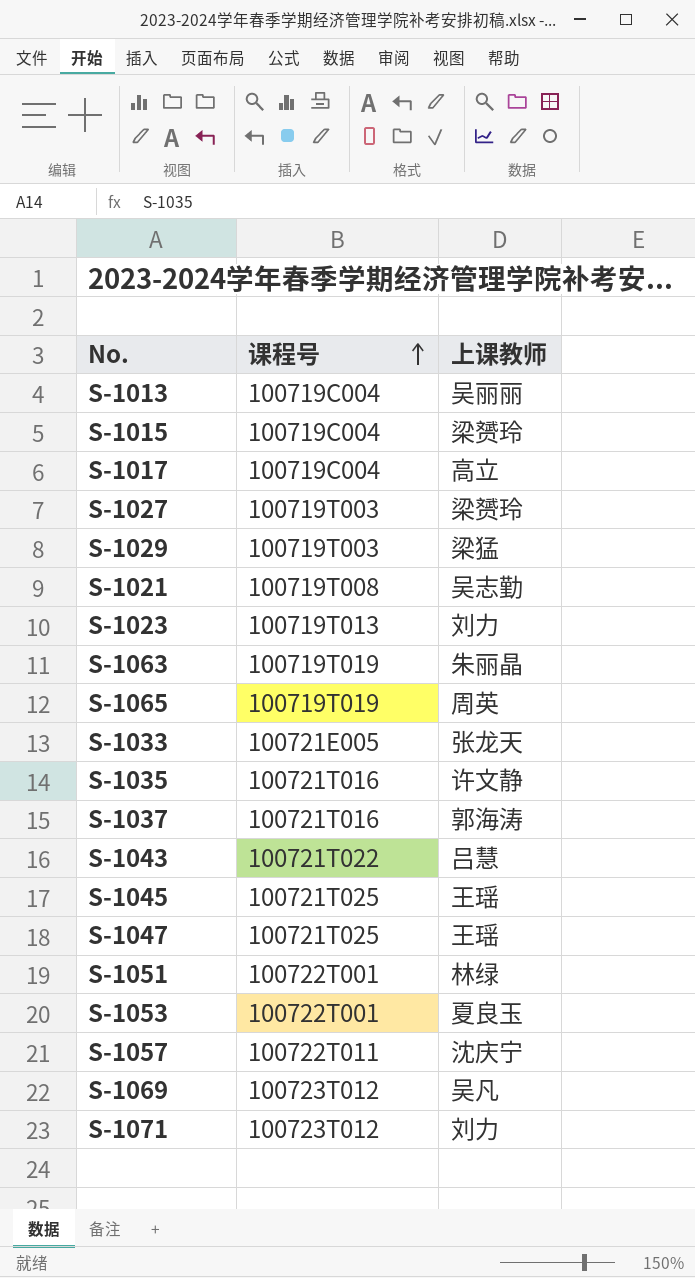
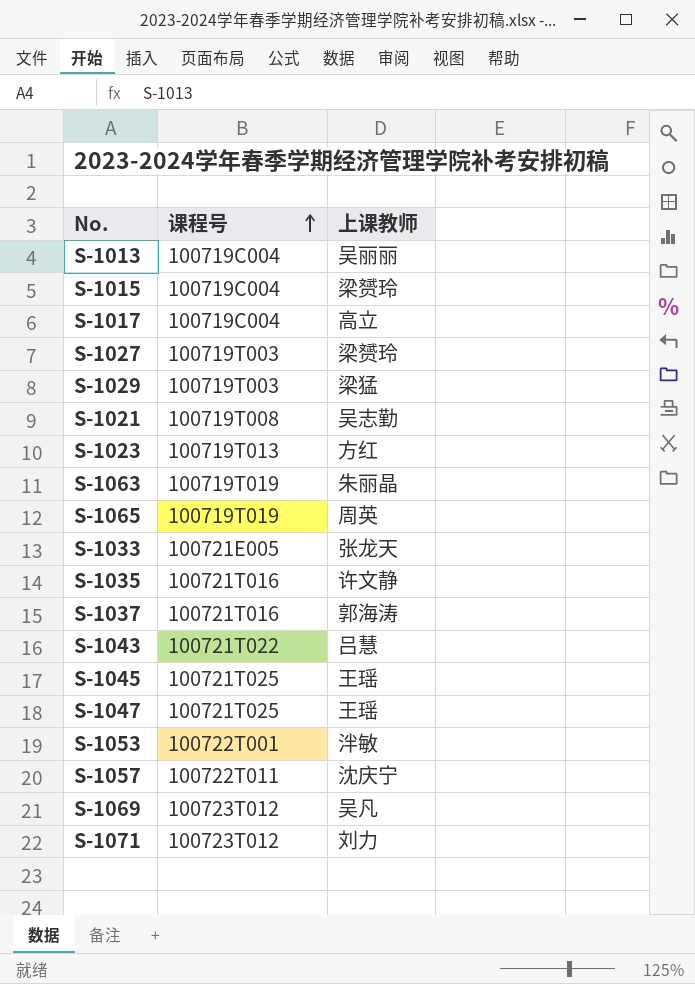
row S-1051: 100722T001 | 林绿 -> none
S-1023 | 上课教师: 刘力 -> 方红
S-1053 | 上课教师: 夏良玉 -> 泮敏

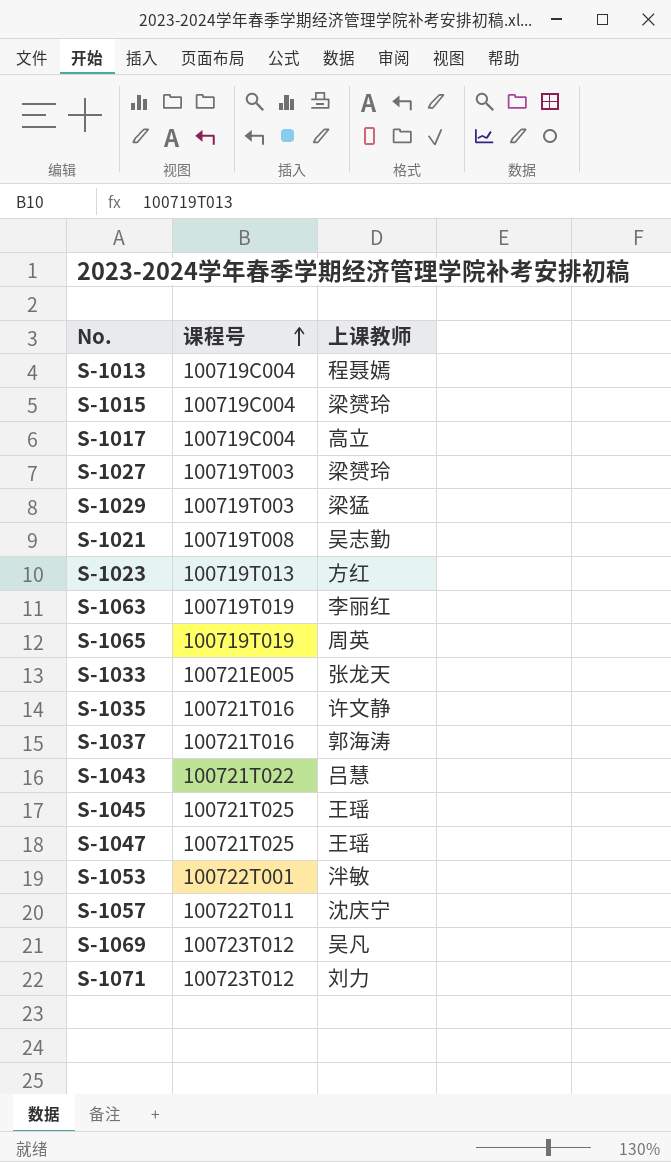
S-1013 | 上课教师: 吴丽丽 -> 程聂嫣
S-1063 | 上课教师: 朱丽晶 -> 李丽红

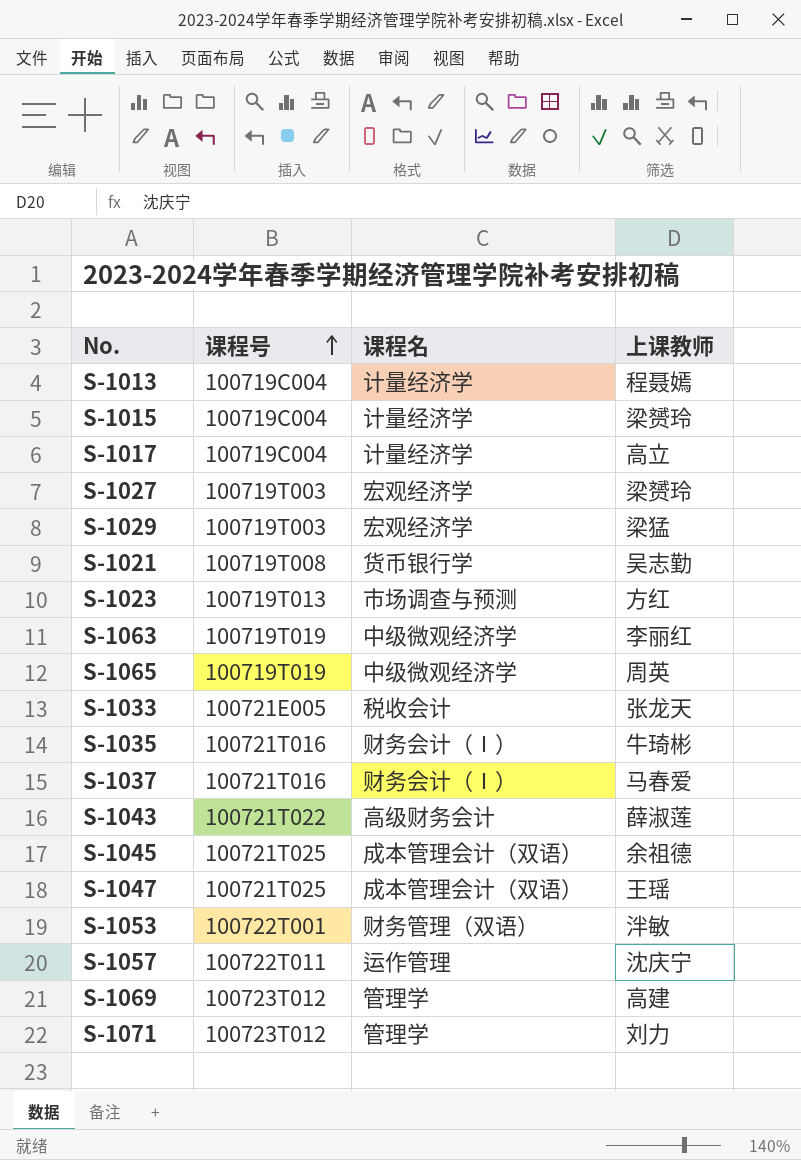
column 课程名 | position: none -> 3
S-1035 | 上课教师: 许文静 -> 牛琦彬
S-1037 | 上课教师: 郭海涛 -> 马春爱
S-1043 | 上课教师: 吕慧 -> 薛淑莲
S-1045 | 上课教师: 王瑶 -> 余祖德
S-1069 | 上课教师: 吴凡 -> 高建

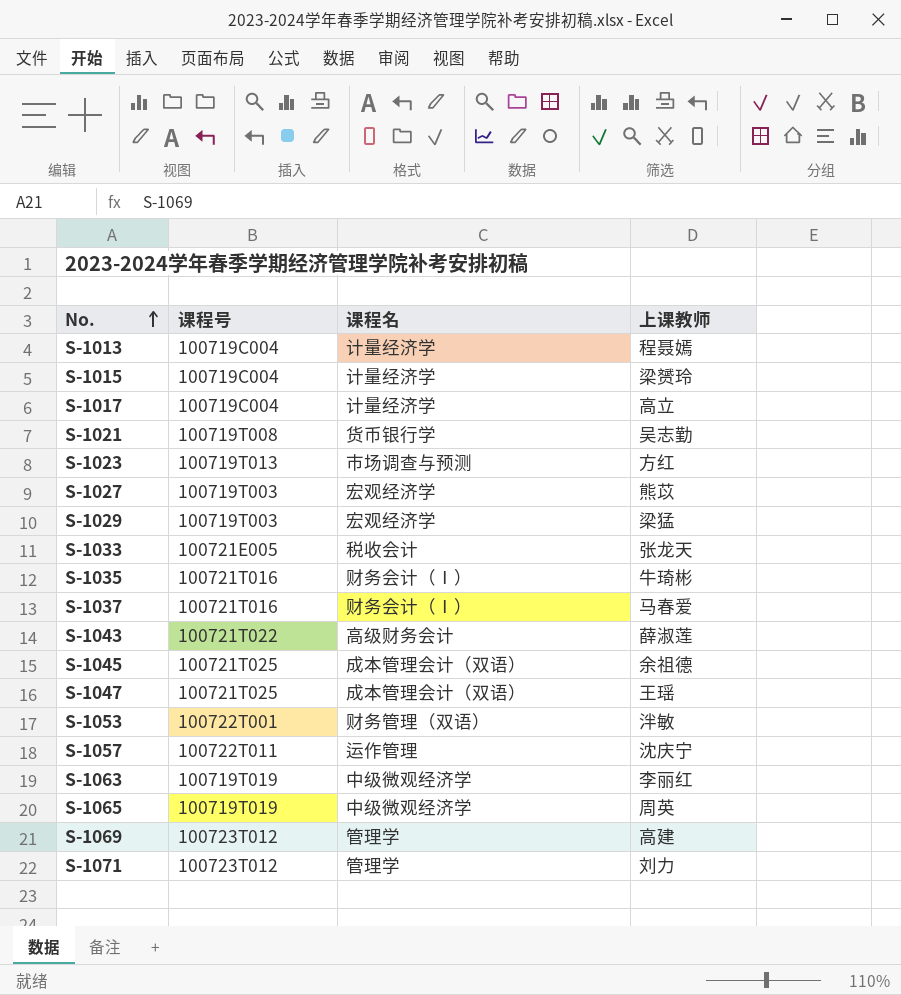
row order: 课程号 ascending -> No. ascending
S-1027 | 上课教师: 梁赟玲 -> 熊苡

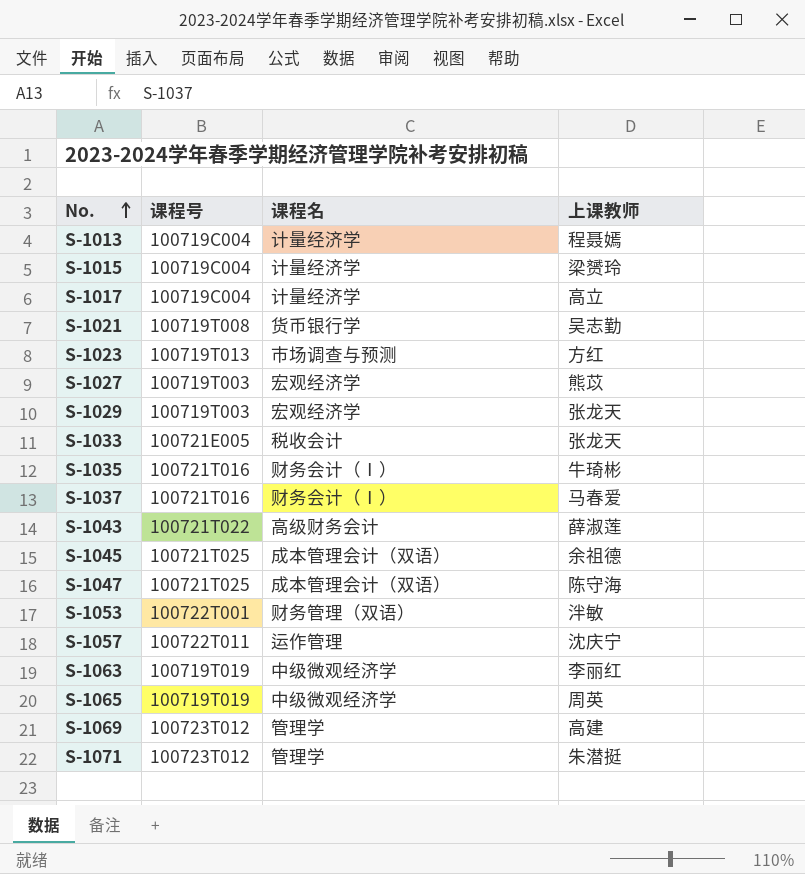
S-1029 | 上课教师: 梁猛 -> 张龙天
S-1047 | 上课教师: 王瑶 -> 陈守海
S-1071 | 上课教师: 刘力 -> 朱潜挺

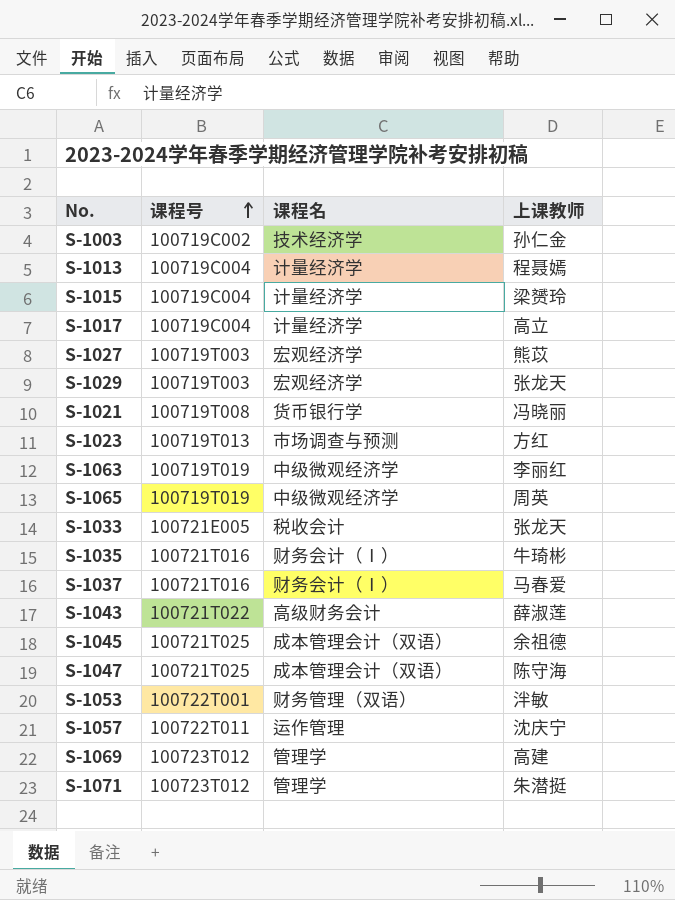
row order: No. ascending -> 课程号 ascending
row S-1003: none -> 100719C002 | 技术经济学 | 孙仁金
S-1021 | 上课教师: 吴志勤 -> 冯晓丽

